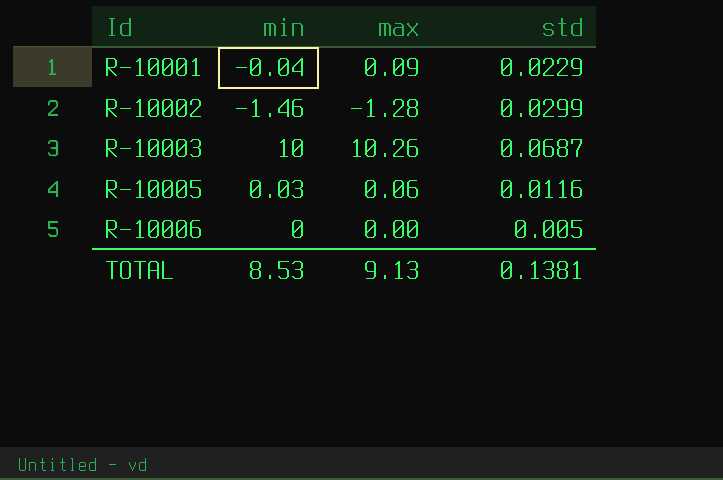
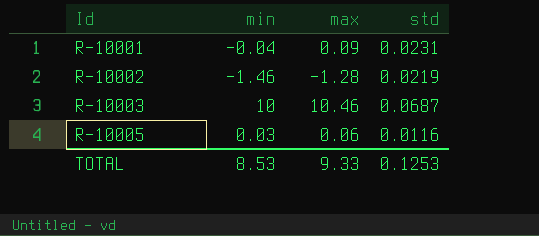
row R-10006: 0 | 0.00 | 0.005 -> none
R-10001 | std: 0.0229 -> 0.0231
R-10002 | std: 0.0299 -> 0.0219
R-10003 | max: 10.26 -> 10.46
TOTAL | max: 9.13 -> 9.33
TOTAL | std: 0.1381 -> 0.1253

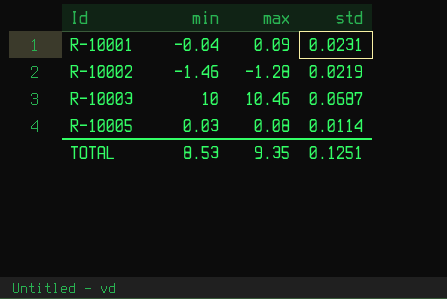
R-10005 | max: 0.06 -> 0.08
R-10005 | std: 0.0116 -> 0.0114
TOTAL | max: 9.33 -> 9.35
TOTAL | std: 0.1253 -> 0.1251

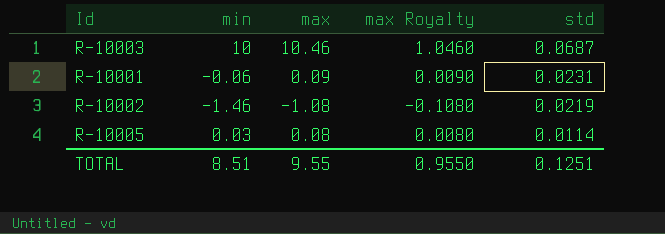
row order: Id ascending -> std descending
column max Royalty | formula: none -> [max] * 0.1
R-10001 | min: -0.04 -> -0.06
R-10002 | max: -1.28 -> -1.08
TOTAL | min: 8.53 -> 8.51
TOTAL | max: 9.35 -> 9.55

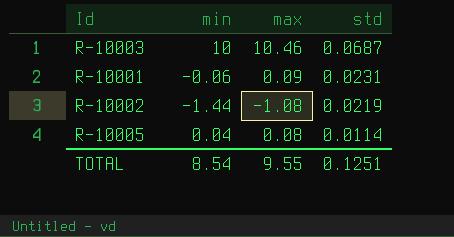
column max Royalty | formula: [max] * 0.1 -> none
R-10002 | min: -1.46 -> -1.44
R-10005 | min: 0.03 -> 0.04
TOTAL | min: 8.51 -> 8.54

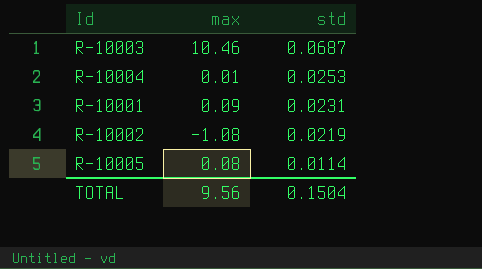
column min | position: 2 -> none
row R-10004: none -> 0.01 | 0.0253
TOTAL | max: 9.55 -> 9.56
TOTAL | std: 0.1251 -> 0.1504

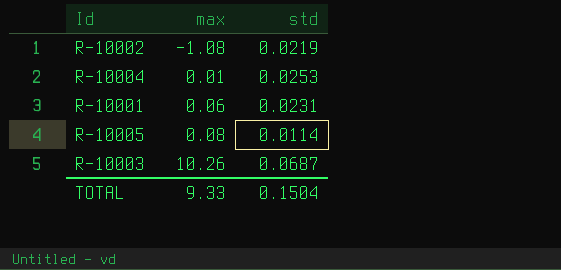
row order: std descending -> max ascending
R-10001 | max: 0.09 -> 0.06
R-10003 | max: 10.46 -> 10.26
TOTAL | max: 9.56 -> 9.33

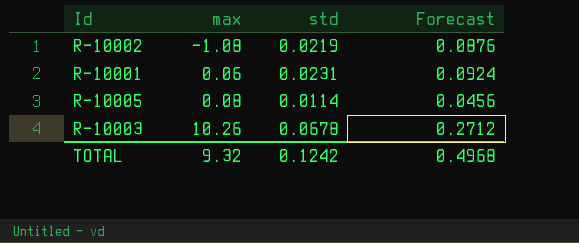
column Forecast | formula: none -> [std] * 4
row R-10004: 0.01 | 0.0253 -> none
R-10003 | std: 0.0687 -> 0.0678
TOTAL | max: 9.33 -> 9.32
TOTAL | std: 0.1504 -> 0.1242

